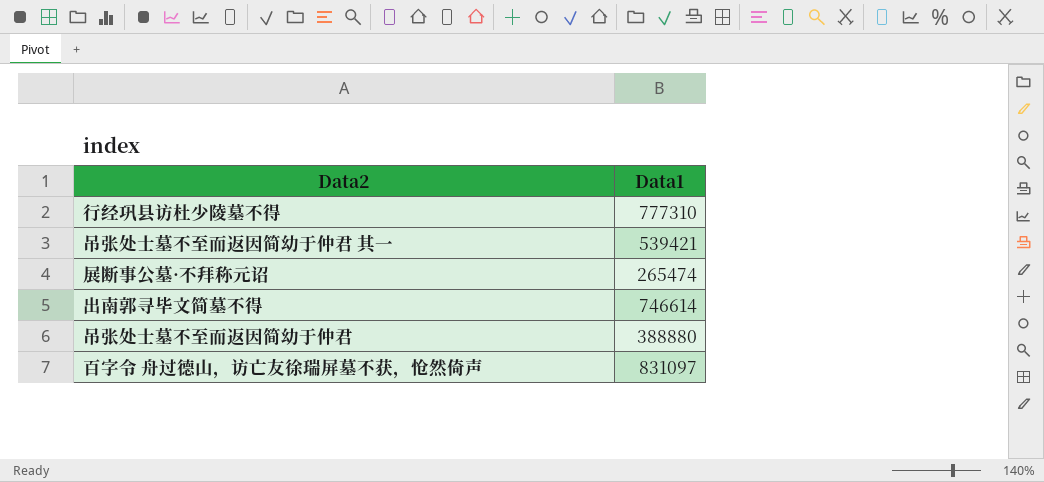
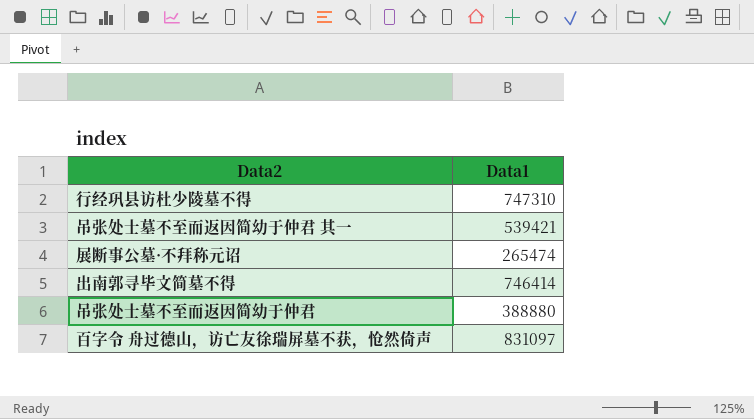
行经巩县访杜少陵墓不得 | Data1: 777310 -> 747310
出南郭寻毕文简墓不得 | Data1: 746614 -> 746414

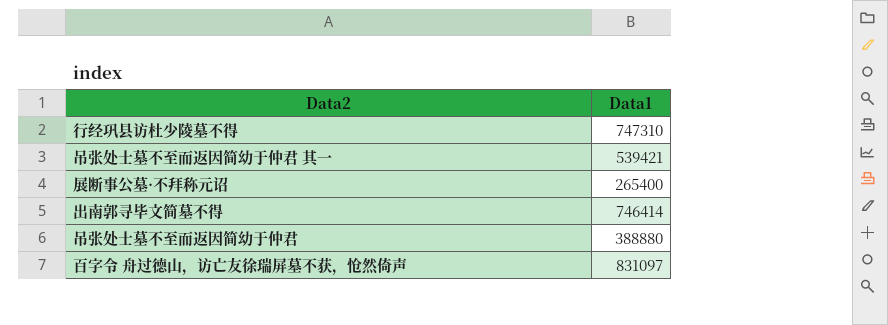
展断事公墓·不拜称元诏 | Data1: 265474 -> 265400

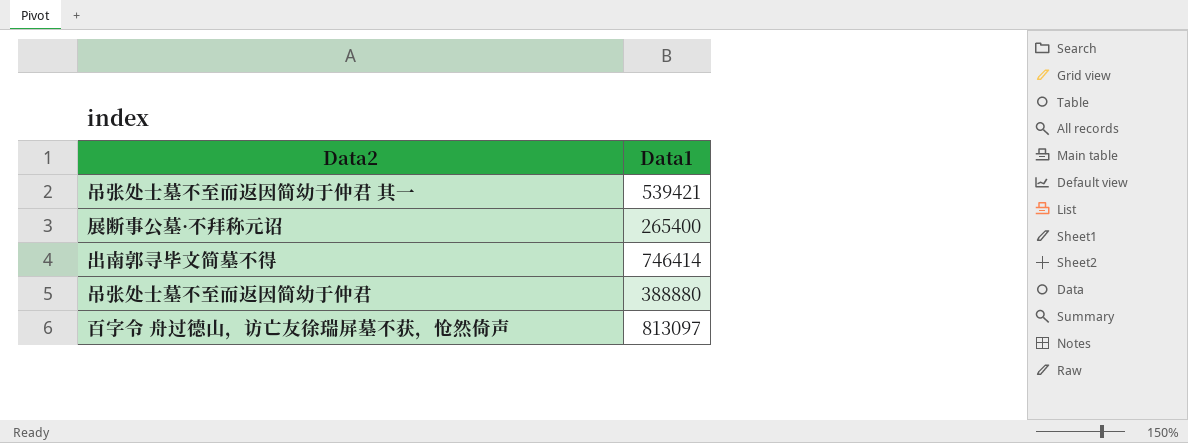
row 行经巩县访杜少陵墓不得: 747310 -> none
百字令 舟过德山，访亡友徐瑞屏墓不获，怆然倚声 | Data1: 831097 -> 813097

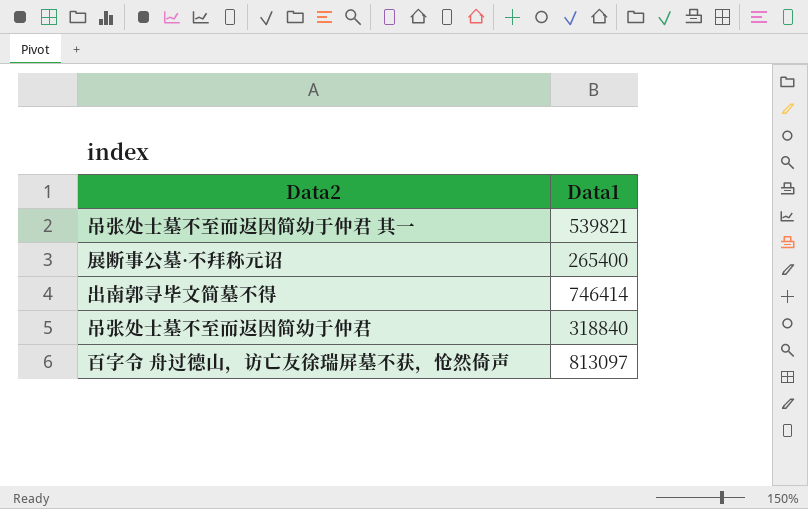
吊张处士墓不至而返因简幼于仲君 其一 | Data1: 539421 -> 539821
吊张处士墓不至而返因简幼于仲君 | Data1: 388880 -> 318840

